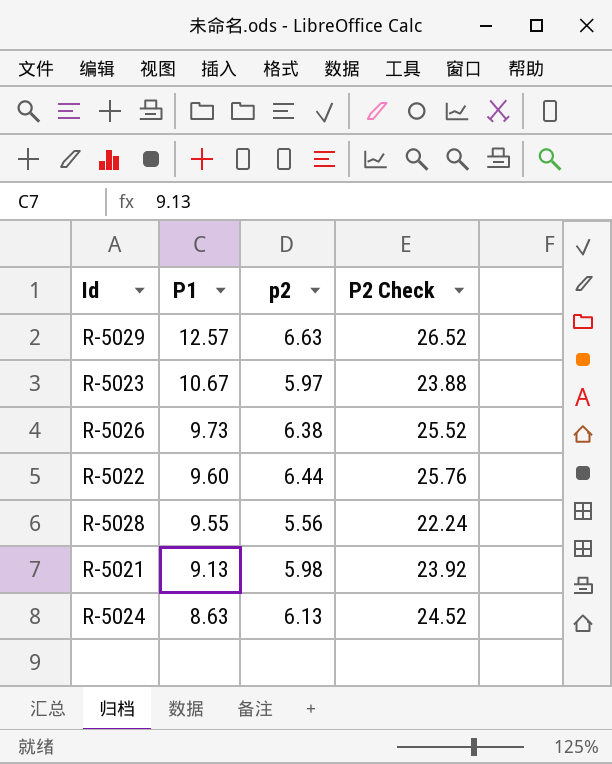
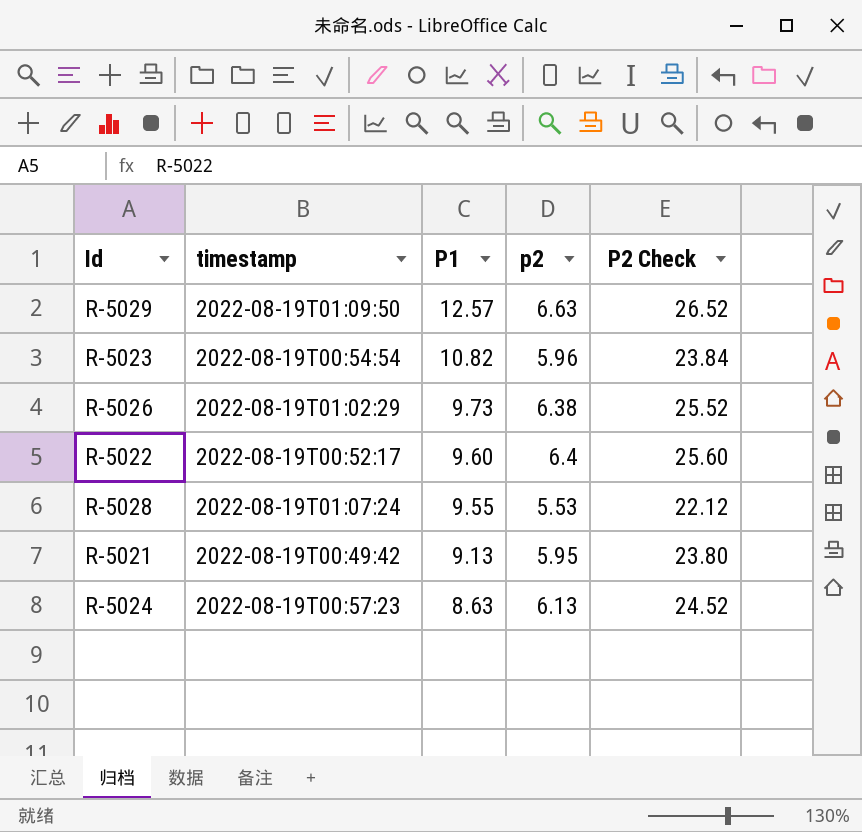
column timestamp | position: none -> 2
R-5023 | P1: 10.67 -> 10.82
R-5023 | p2: 5.97 -> 5.96
R-5023 | P2 Check: 23.88 -> 23.84
R-5022 | p2: 6.44 -> 6.4
R-5022 | P2 Check: 25.76 -> 25.60
R-5028 | p2: 5.56 -> 5.53
R-5028 | P2 Check: 22.24 -> 22.12
R-5021 | p2: 5.98 -> 5.95
R-5021 | P2 Check: 23.92 -> 23.80

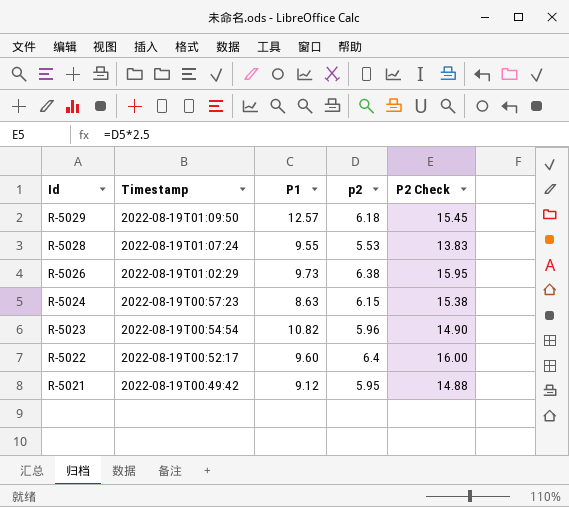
row order: P1 descending -> Id descending
column name: timestamp -> Timestamp
column P2 Check | formula: [p2] * 4 -> [p2] * 2.5
R-5029 | p2: 6.63 -> 6.18
R-5024 | p2: 6.13 -> 6.15
R-5021 | P1: 9.13 -> 9.12

